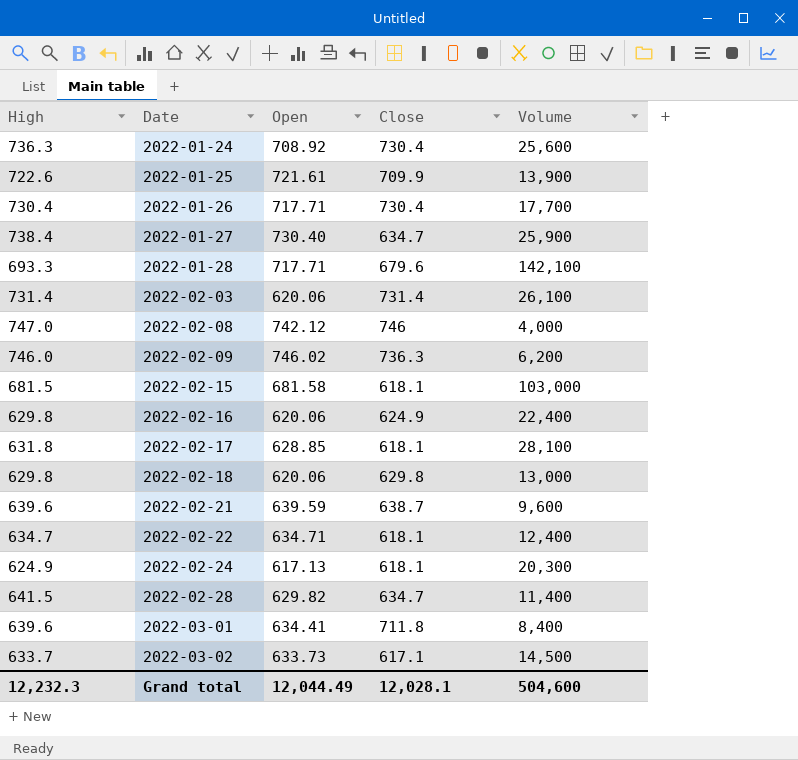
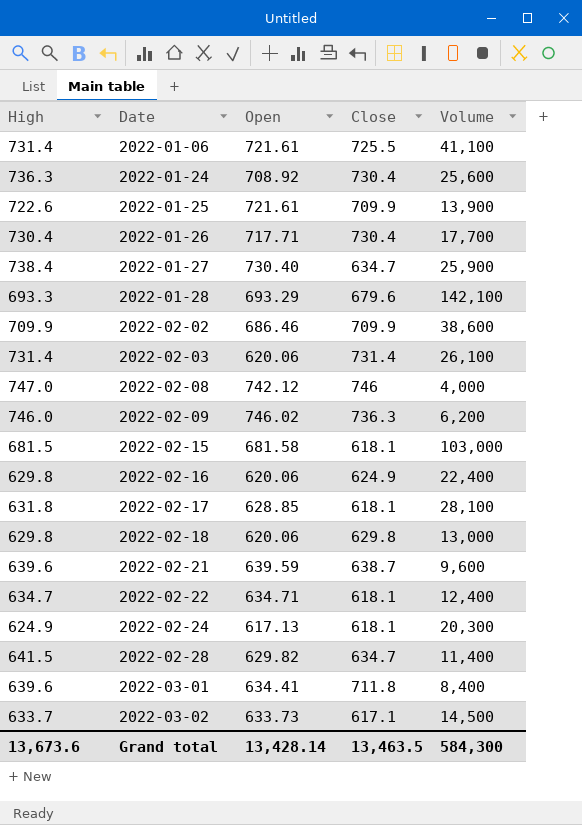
row 2022-01-06: none -> 731.4 | 721.61 | 725.5 | 41,100
2022-01-28 | Open: 717.71 -> 693.29
row 2022-02-02: none -> 709.9 | 686.46 | 709.9 | 38,600
Grand total | High: 12,232.3 -> 13,673.6
Grand total | Open: 12,044.49 -> 13,428.14
Grand total | Close: 12,028.1 -> 13,463.5
Grand total | Volume: 504,600 -> 584,300

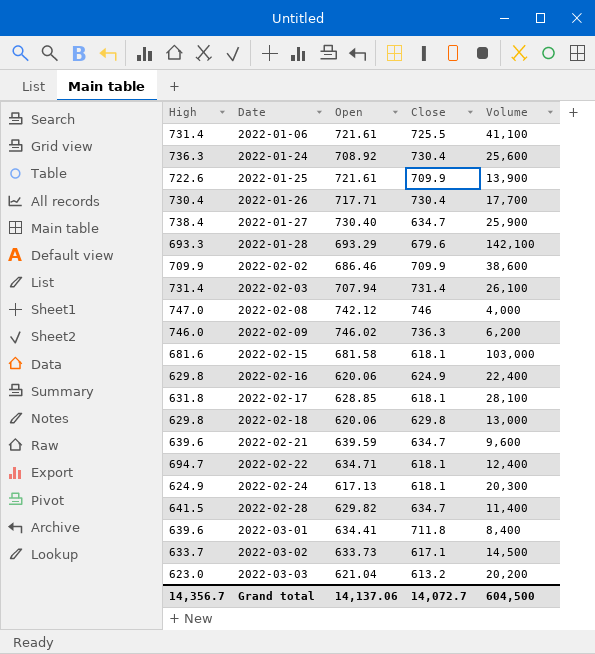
2022-02-03 | Open: 620.06 -> 707.94
2022-02-15 | High: 681.5 -> 681.6
2022-02-21 | Close: 638.7 -> 634.7
2022-02-22 | High: 634.7 -> 694.7
row 2022-03-03: none -> 623.0 | 621.04 | 613.2 | 20,200
Grand total | High: 13,673.6 -> 14,356.7
Grand total | Open: 13,428.14 -> 14,137.06
Grand total | Close: 13,463.5 -> 14,072.7
Grand total | Volume: 584,300 -> 604,500

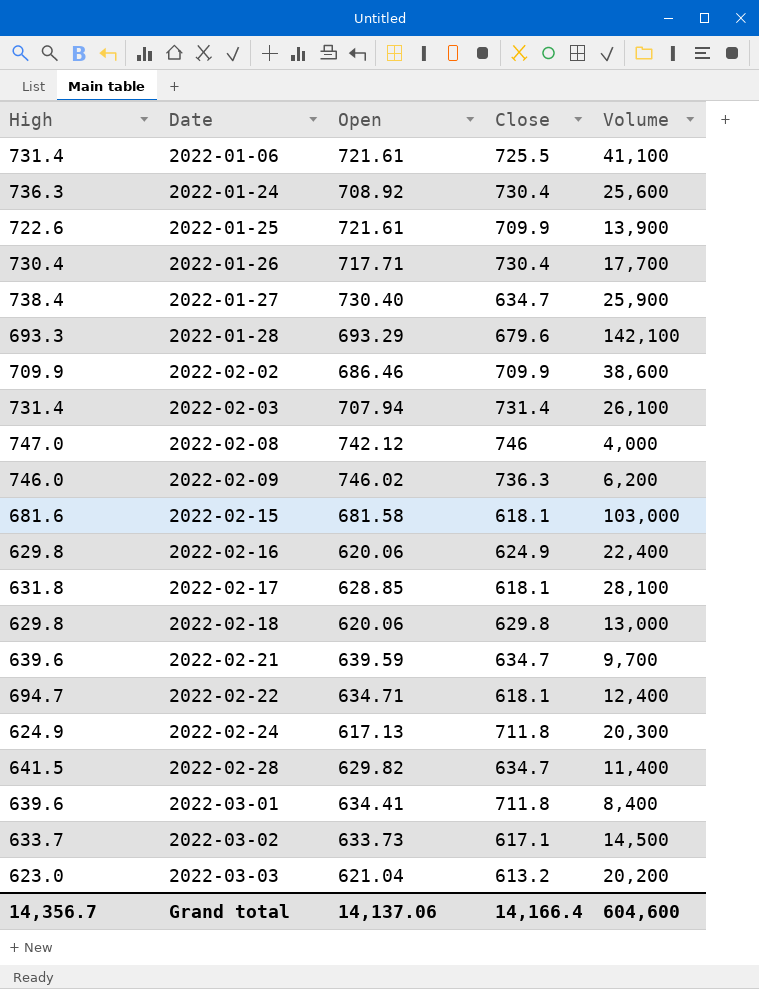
2022-02-21 | Volume: 9,600 -> 9,700
2022-02-24 | Close: 618.1 -> 711.8
Grand total | Close: 14,072.7 -> 14,166.4
Grand total | Volume: 604,500 -> 604,600

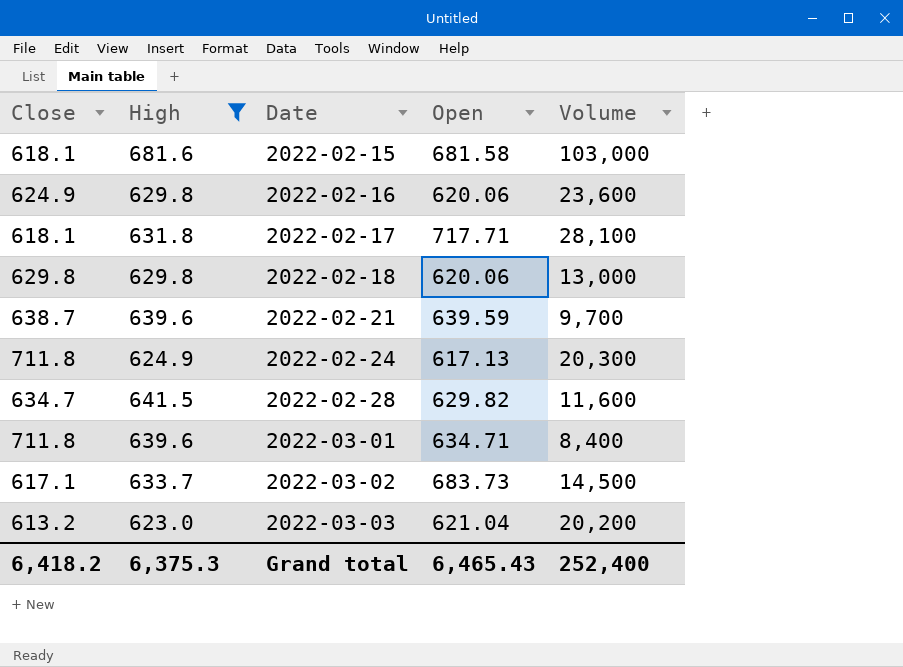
filter: none -> High <= 681.6
column Close | position: 4 -> 1
2022-02-16 | Volume: 22,400 -> 23,600
2022-02-17 | Open: 628.85 -> 717.71
2022-02-21 | Close: 634.7 -> 638.7
2022-02-28 | Volume: 11,400 -> 11,600
2022-03-01 | Open: 634.41 -> 634.71
2022-03-02 | Open: 633.73 -> 683.73
Grand total | Close: 14,166.4 -> 6,418.2
Grand total | High: 14,356.7 -> 6,375.3
Grand total | Open: 14,137.06 -> 6,465.43
Grand total | Volume: 604,600 -> 252,400

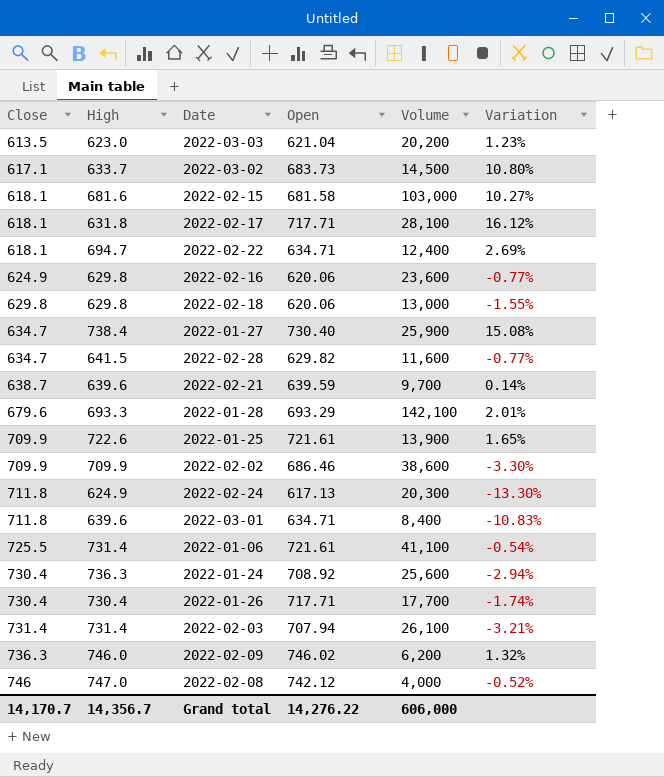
filter: High <= 681.6 -> none
row order: Date ascending -> Close ascending
column Variation | formula: none -> ([Open] - [Close]) / [Close]
2022-03-03 | Close: 613.2 -> 613.5
Grand total | Close: 6,418.2 -> 14,170.7
Grand total | High: 6,375.3 -> 14,356.7
Grand total | Open: 6,465.43 -> 14,276.22
Grand total | Volume: 252,400 -> 606,000

